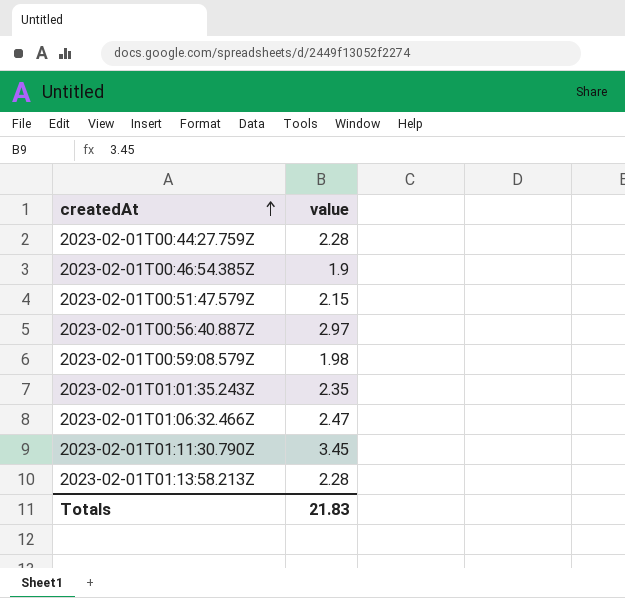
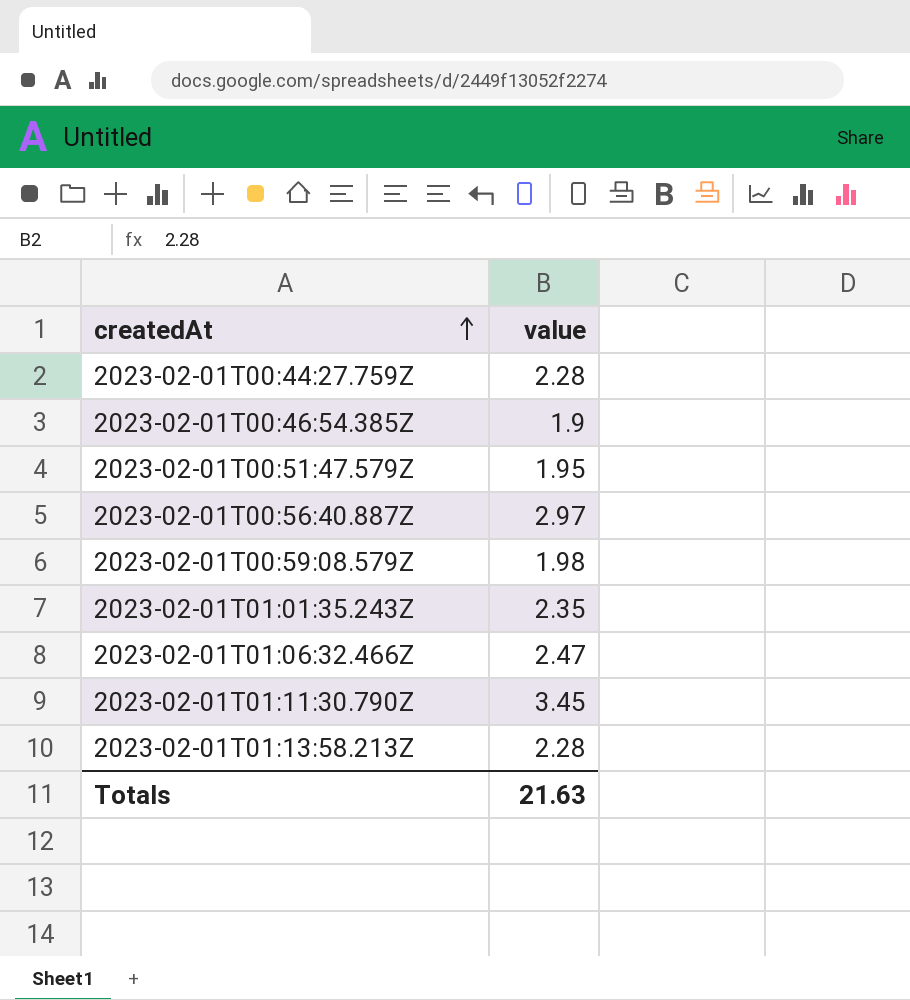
2023-02-01T00:51:47.579Z | value: 2.15 -> 1.95
Totals | value: 21.83 -> 21.63

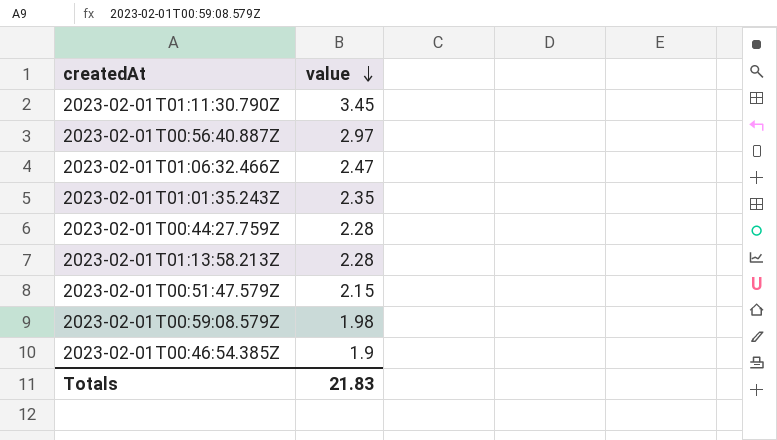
row order: createdAt ascending -> value descending
2023-02-01T00:51:47.579Z | value: 1.95 -> 2.15
Totals | value: 21.63 -> 21.83

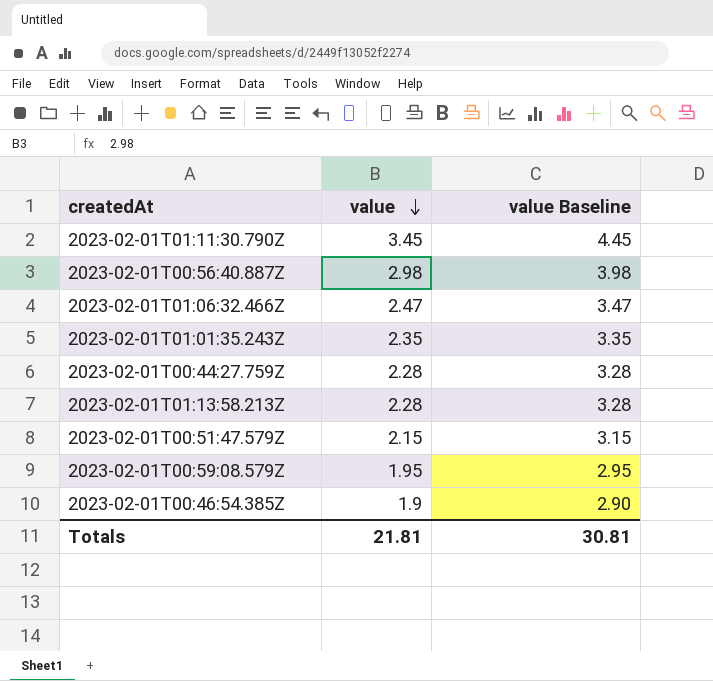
column value Baseline | formula: none -> [value] + 1
2023-02-01T00:56:40.887Z | value: 2.97 -> 2.98
2023-02-01T00:59:08.579Z | value: 1.98 -> 1.95
Totals | value: 21.83 -> 21.81

